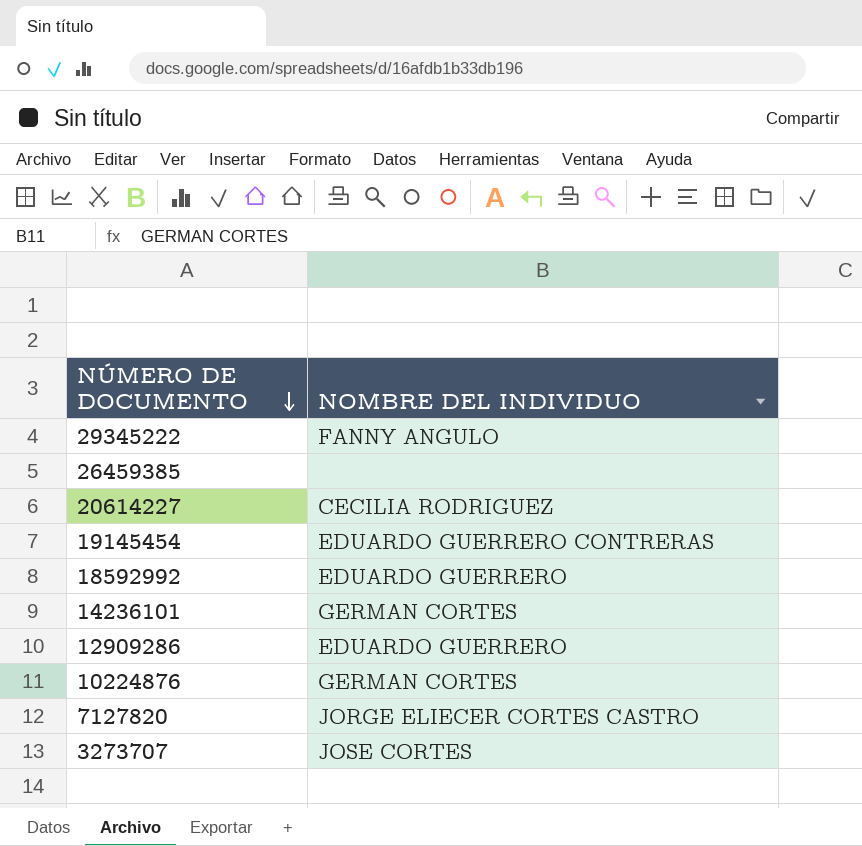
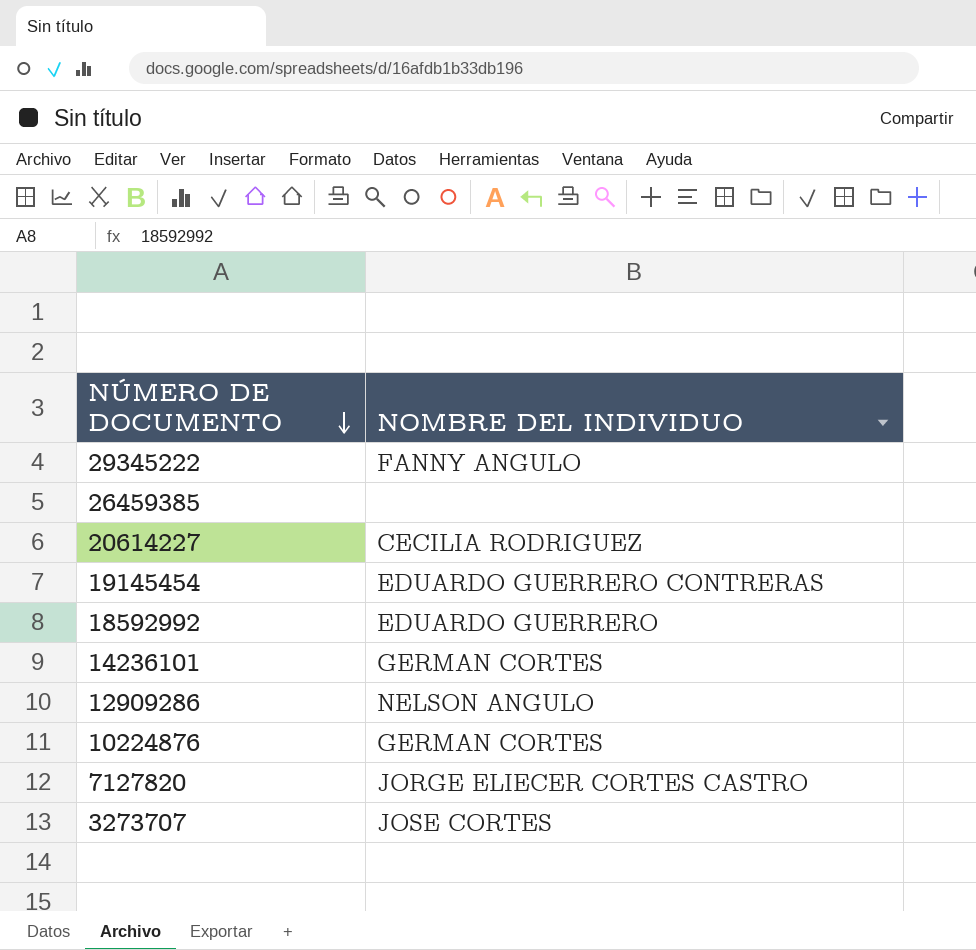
12909286 | NOMBRE DEL INDIVIDUO: EDUARDO GUERRERO -> NELSON ANGULO

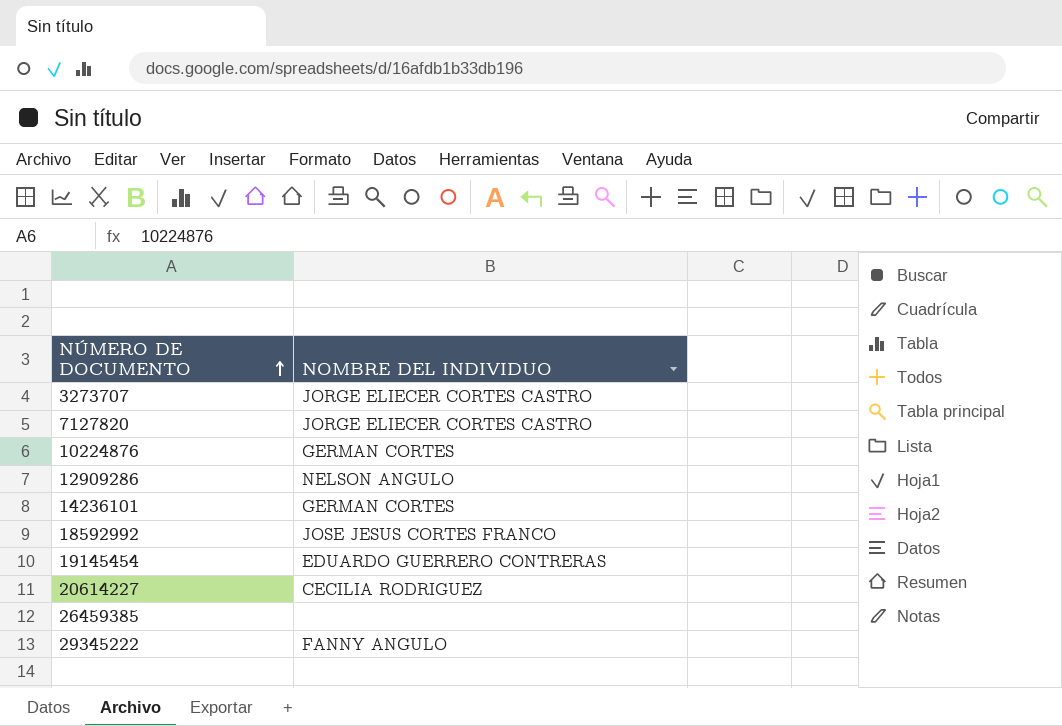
row order: NÚMERO DE DOCUMENTO descending -> NÚMERO DE DOCUMENTO ascending
3273707 | NOMBRE DEL INDIVIDUO: JOSE CORTES -> JORGE ELIECER CORTES CASTRO
18592992 | NOMBRE DEL INDIVIDUO: EDUARDO GUERRERO -> JOSE JESUS CORTES FRANCO

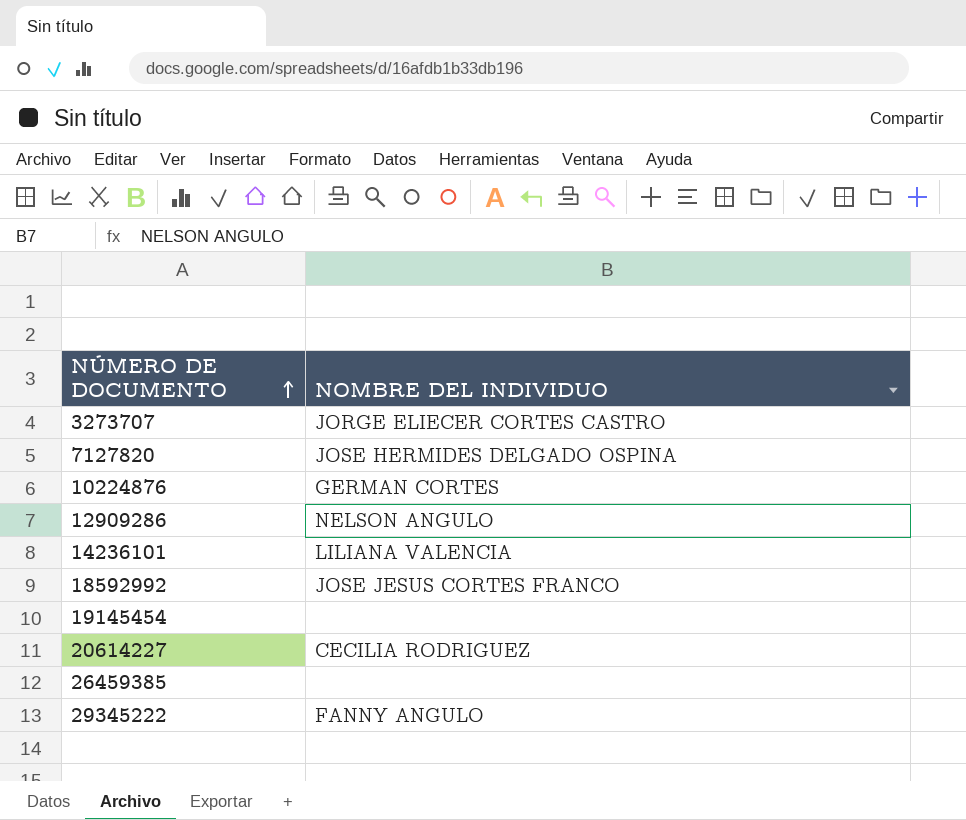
7127820 | NOMBRE DEL INDIVIDUO: JORGE ELIECER CORTES CASTRO -> JOSE HERMIDES DELGADO OSPINA
14236101 | NOMBRE DEL INDIVIDUO: GERMAN CORTES -> LILIANA VALENCIA
19145454 | NOMBRE DEL INDIVIDUO: EDUARDO GUERRERO CONTRERAS -> none

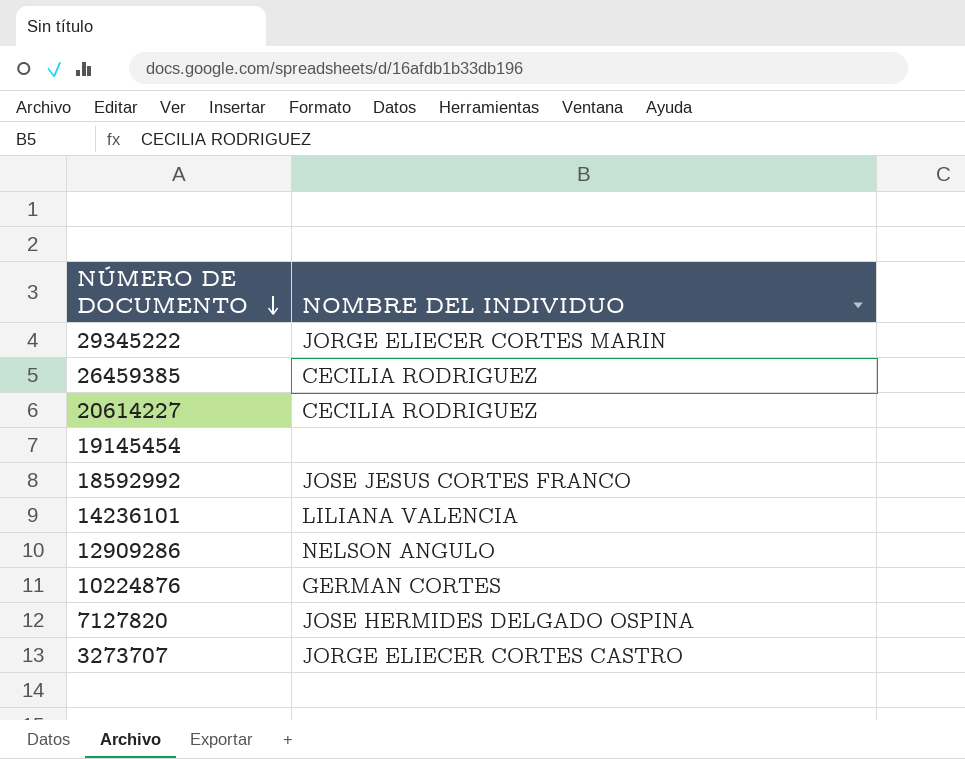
row order: NÚMERO DE DOCUMENTO ascending -> NÚMERO DE DOCUMENTO descending
29345222 | NOMBRE DEL INDIVIDUO: FANNY ANGULO -> JORGE ELIECER CORTES MARIN
26459385 | NOMBRE DEL INDIVIDUO: none -> CECILIA RODRIGUEZ

